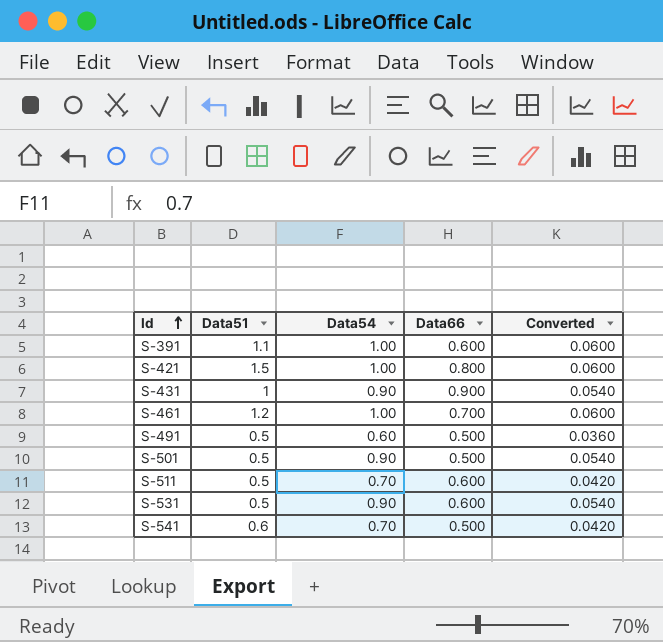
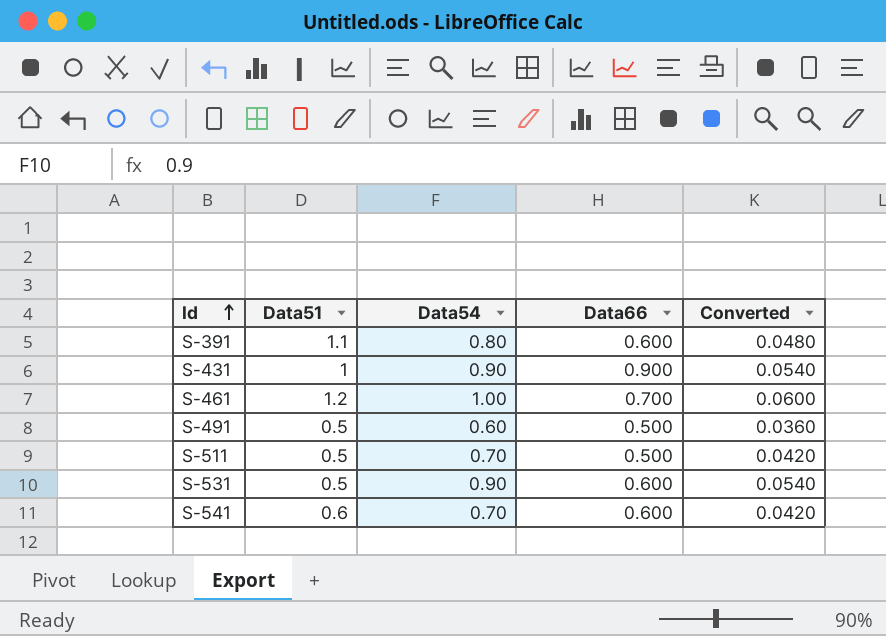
row S-421: 1.5 | 1.00 | 0.800 | 0.0600 -> none
row S-501: 0.5 | 0.90 | 0.500 | 0.0540 -> none
S-391 | Data54: 1.00 -> 0.80
S-391 | Converted: 0.0600 -> 0.0480
S-511 | Data66: 0.600 -> 0.500
S-541 | Data66: 0.500 -> 0.600

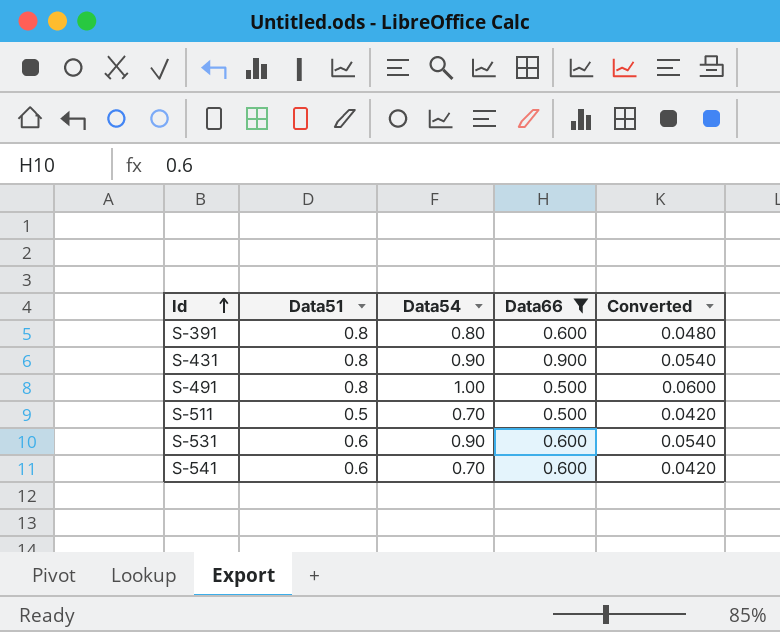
filter: none -> Data66 != 0.700
S-391 | Data51: 1.1 -> 0.8
S-431 | Data51: 1 -> 0.8
S-491 | Data51: 0.5 -> 0.8
S-491 | Data54: 0.60 -> 1.00
S-491 | Converted: 0.0360 -> 0.0600
S-531 | Data51: 0.5 -> 0.6

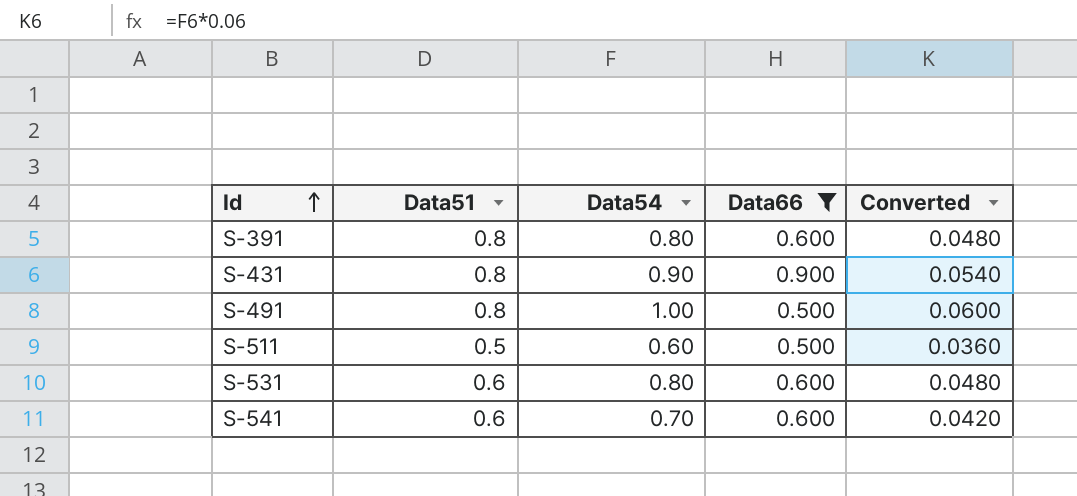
S-511 | Data54: 0.70 -> 0.60
S-511 | Converted: 0.0420 -> 0.0360
S-531 | Data54: 0.90 -> 0.80
S-531 | Converted: 0.0540 -> 0.0480

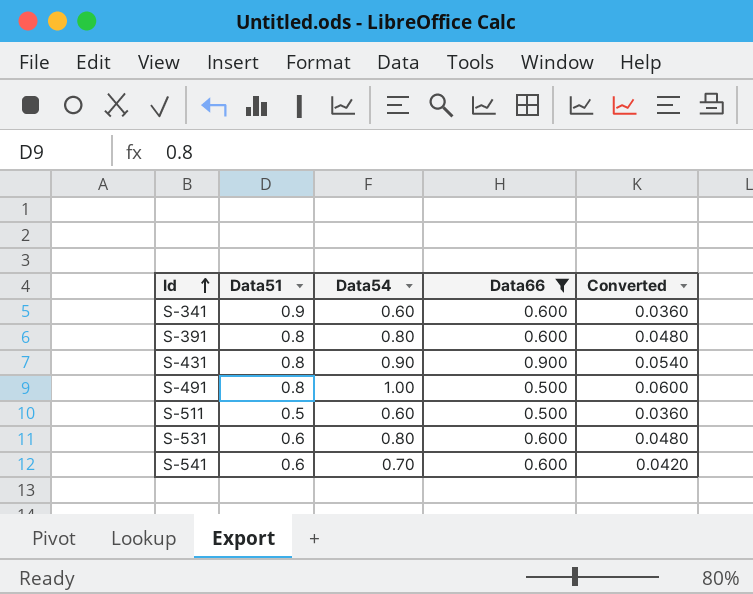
row S-341: none -> 0.9 | 0.60 | 0.600 | 0.0360

